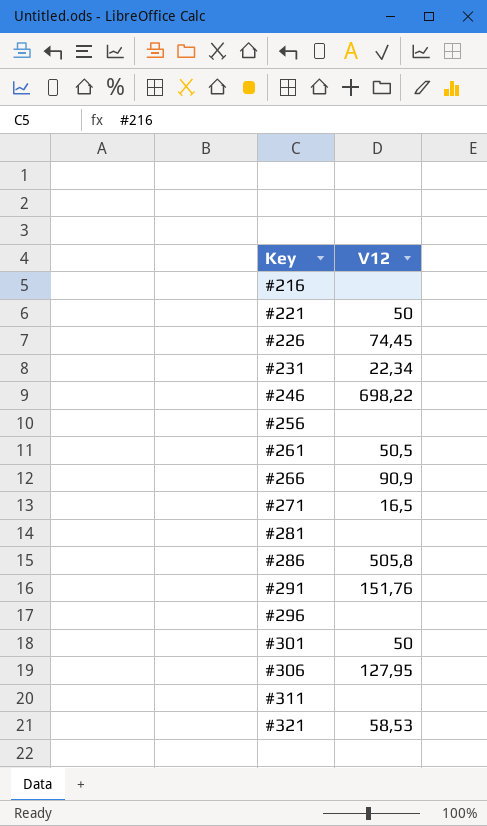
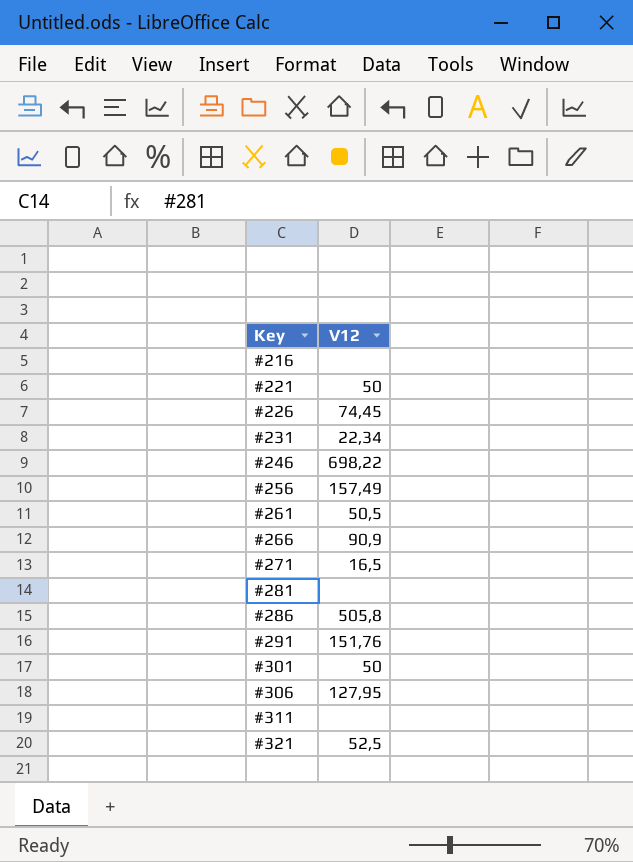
row #296: none -> none
#256 | V12: none -> 157,49
#321 | V12: 58,53 -> 52,5

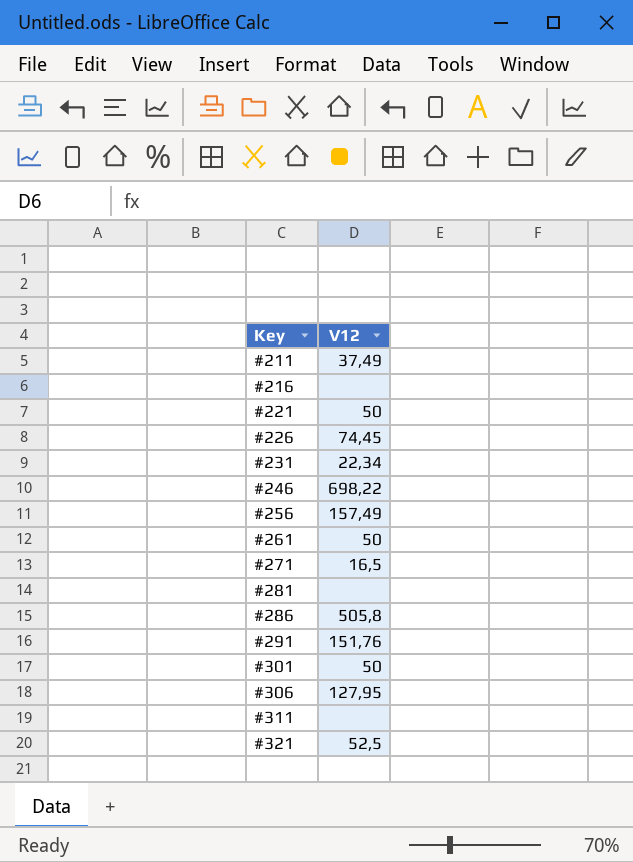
row #266: 90,9 -> none
row #211: none -> 37,49
#261 | V12: 50,5 -> 50

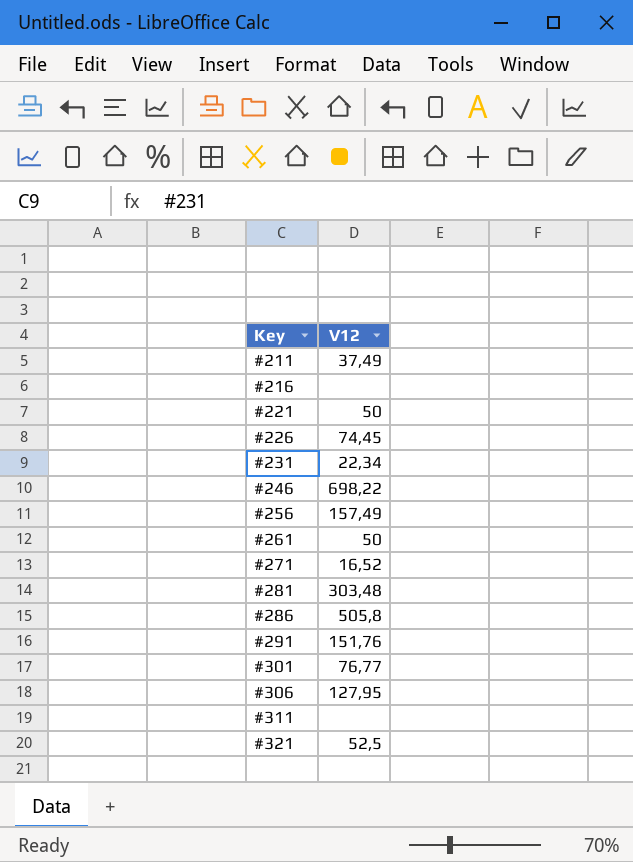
#271 | V12: 16,5 -> 16,52
#281 | V12: none -> 303,48
#301 | V12: 50 -> 76,77

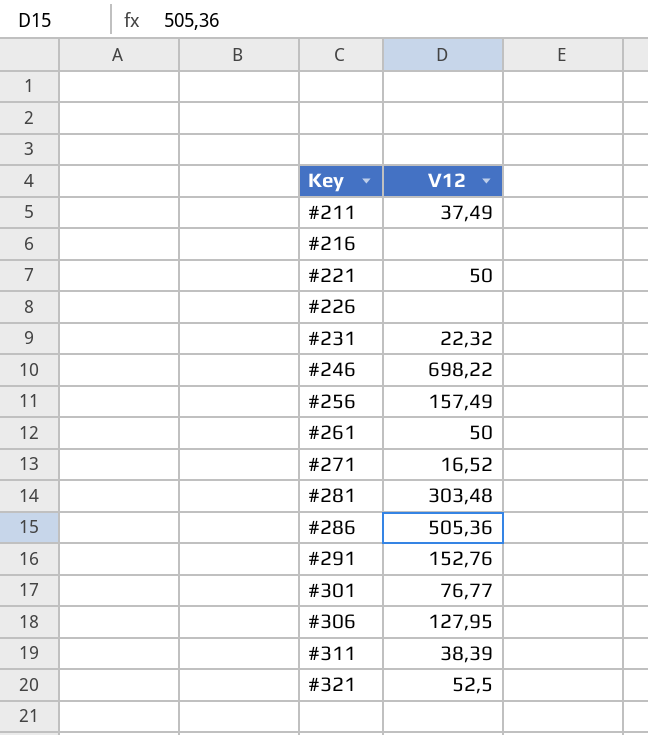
#226 | V12: 74,45 -> none
#231 | V12: 22,34 -> 22,32
#286 | V12: 505,8 -> 505,36
#291 | V12: 151,76 -> 152,76
#311 | V12: none -> 38,39

